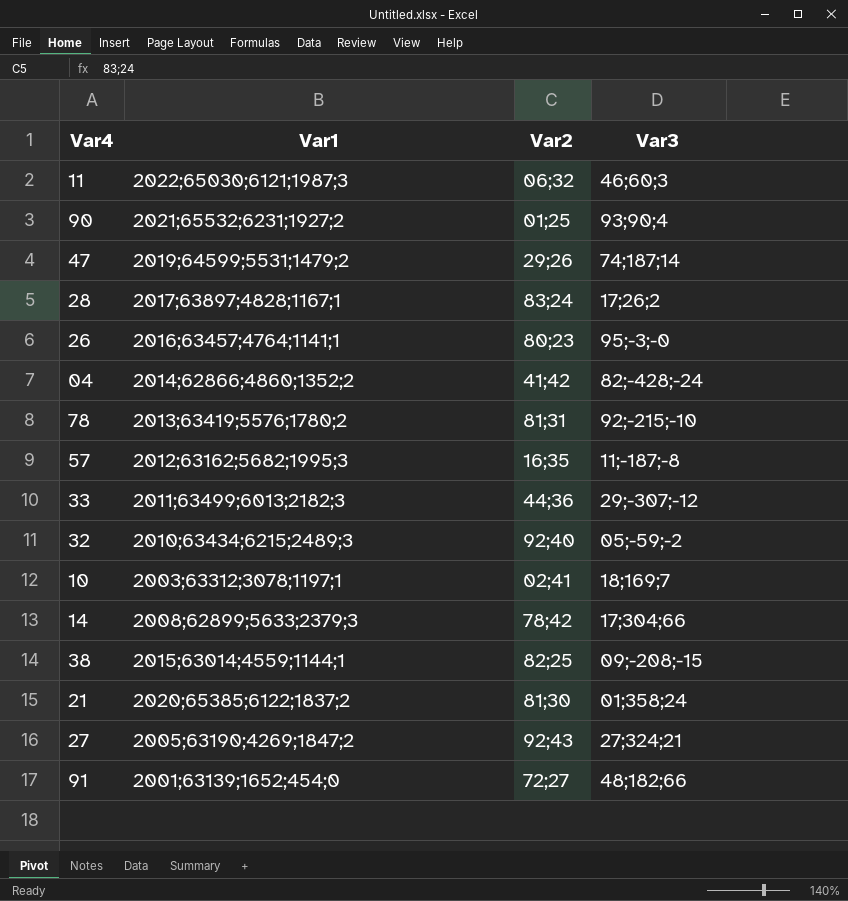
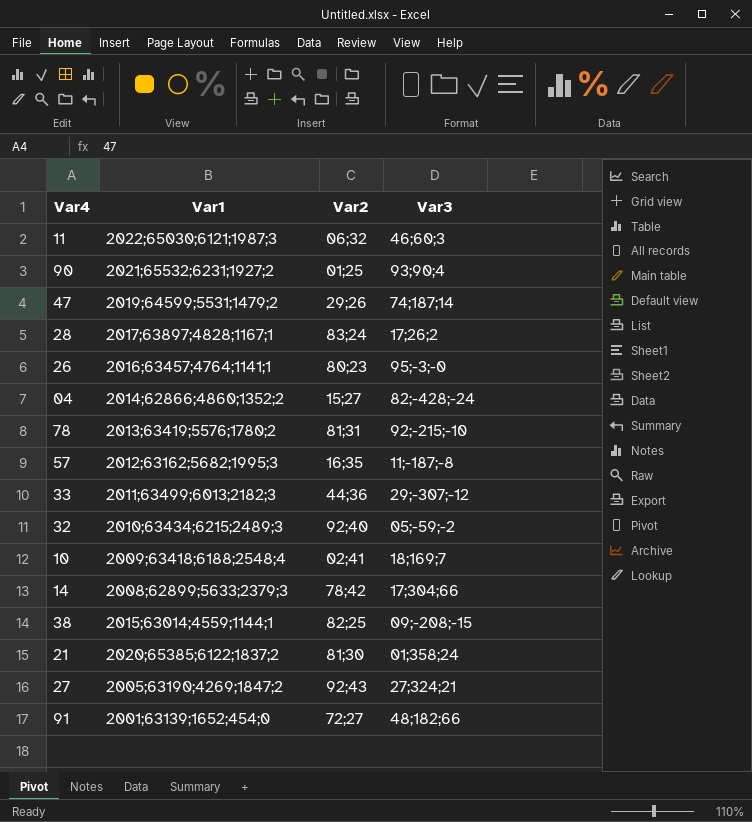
04 | Var2: 41;42 -> 15;27
10 | Var1: 2003;63312;3078;1197;1 -> 2009;63418;6188;2548;4

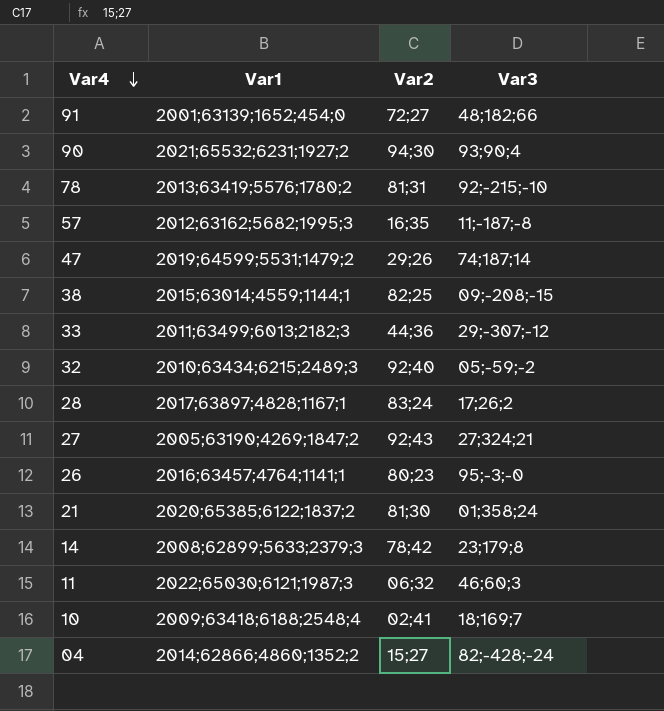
row order: none -> Var4 descending
90 | Var2: 01;25 -> 94;30
14 | Var3: 17;304;66 -> 23;179;8

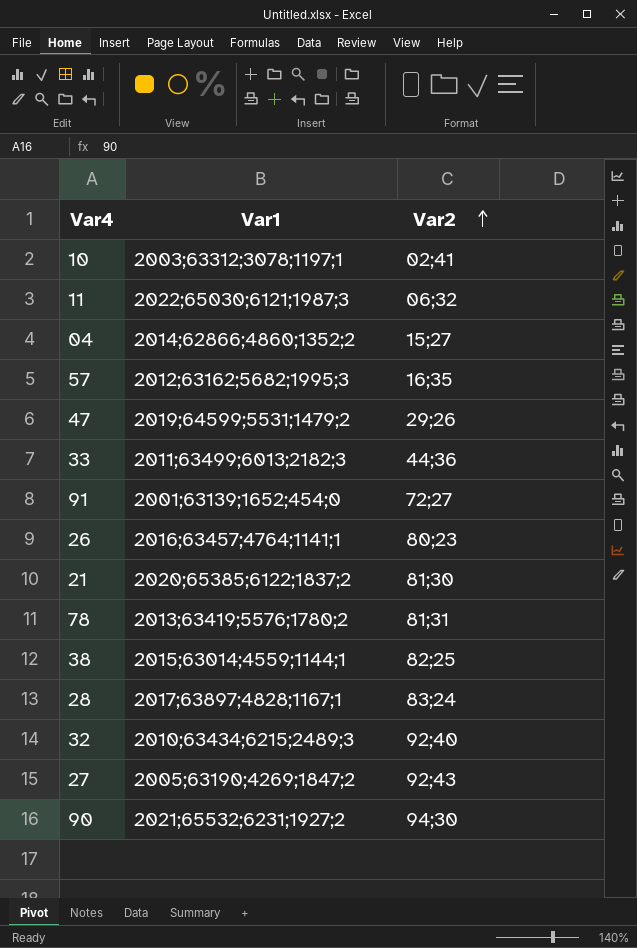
row order: Var4 descending -> Var2 ascending
column Var3 | position: 4 -> none
row 14: 2008;62899;5633;2379;3 | 78;42 | 23;179;8 -> none
10 | Var1: 2009;63418;6188;2548;4 -> 2003;63312;3078;1197;1

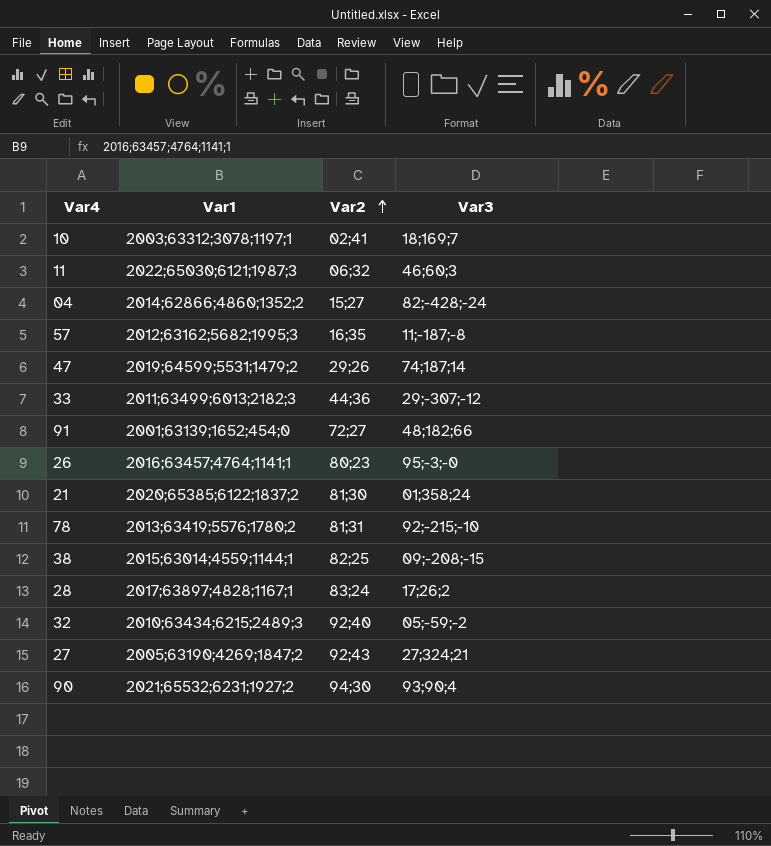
column Var3 | position: none -> 4

